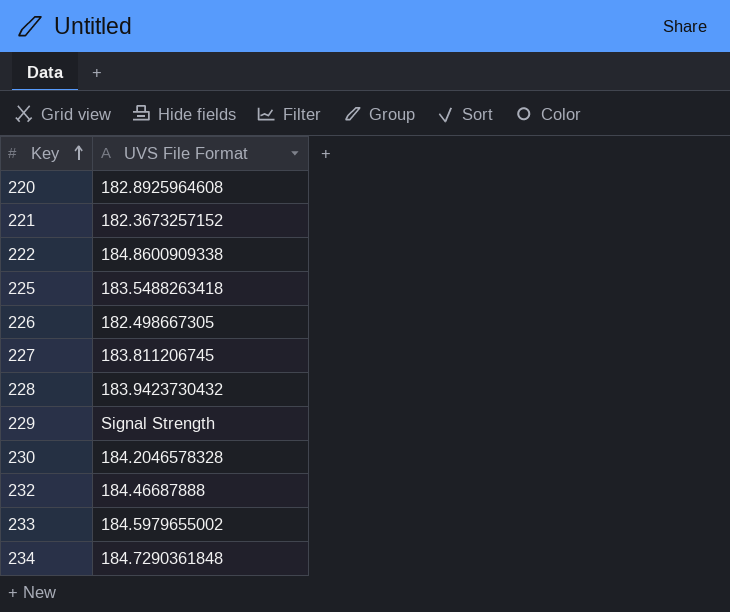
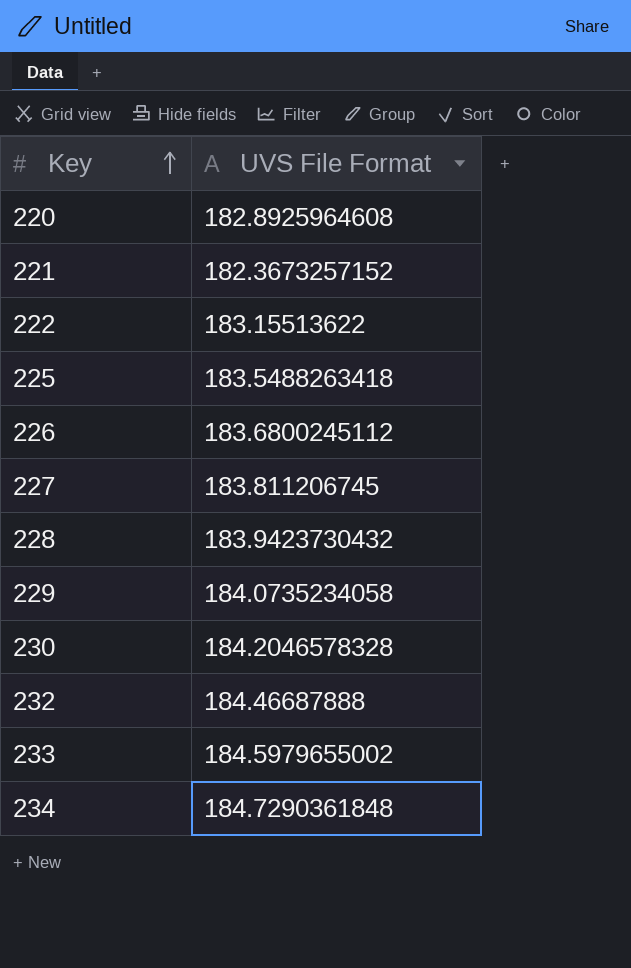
222 | UVS File Format: 184.8600909338 -> 183.15513622
226 | UVS File Format: 182.498667305 -> 183.6800245112
229 | UVS File Format: Signal Strength -> 184.0735234058

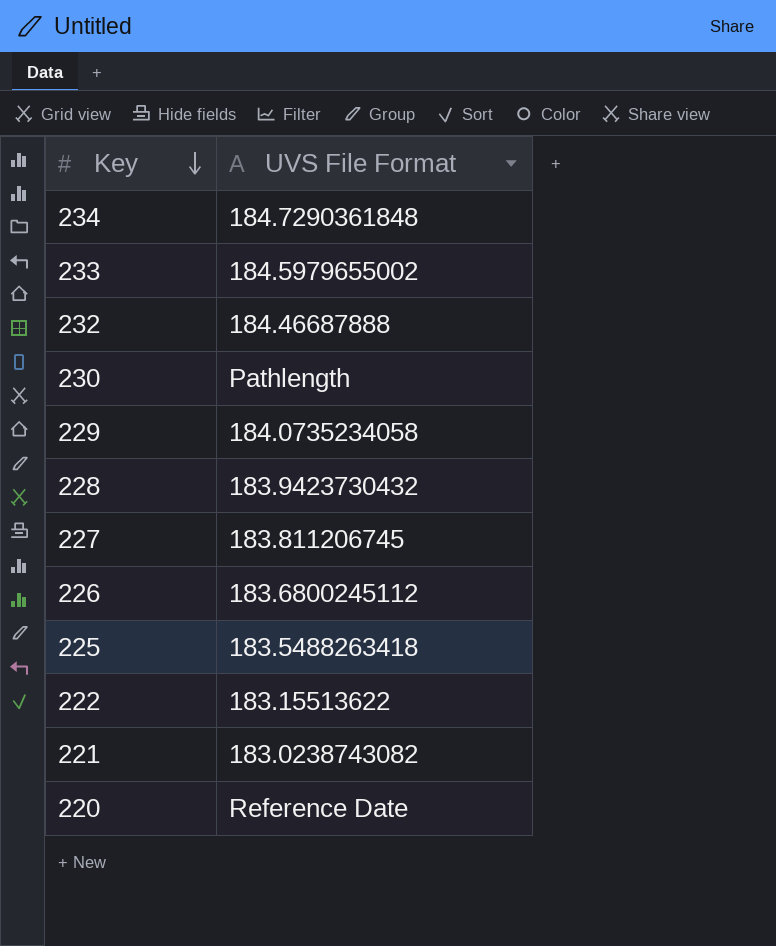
row order: Key ascending -> Key descending
230 | UVS File Format: 184.2046578328 -> Pathlength
221 | UVS File Format: 182.3673257152 -> 183.0238743082
220 | UVS File Format: 182.8925964608 -> Reference Date

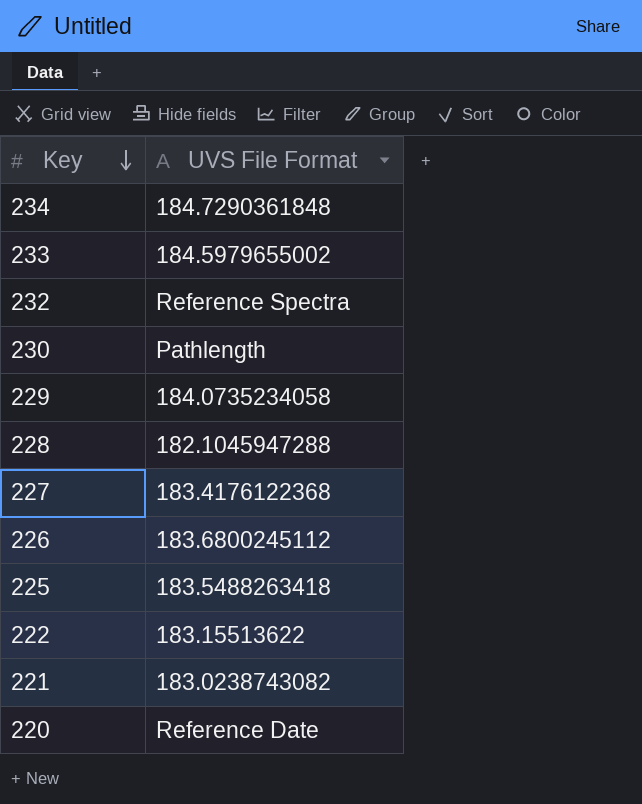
232 | UVS File Format: 184.46687888 -> Reference Spectra
228 | UVS File Format: 183.9423730432 -> 182.1045947288
227 | UVS File Format: 183.811206745 -> 183.4176122368

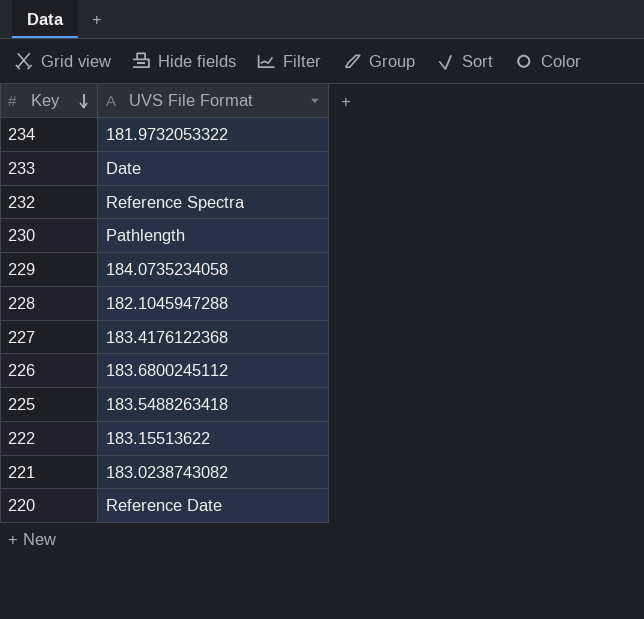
234 | UVS File Format: 184.7290361848 -> 181.9732053322
233 | UVS File Format: 184.5979655002 -> Date

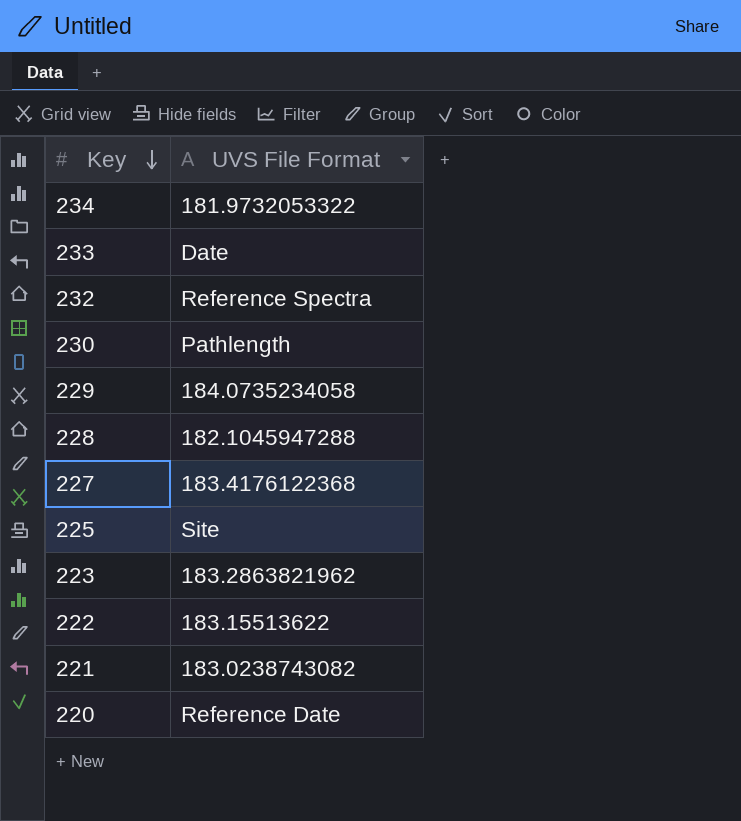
row 226: 183.6800245112 -> none
225 | UVS File Format: 183.5488263418 -> Site
row 223: none -> 183.2863821962

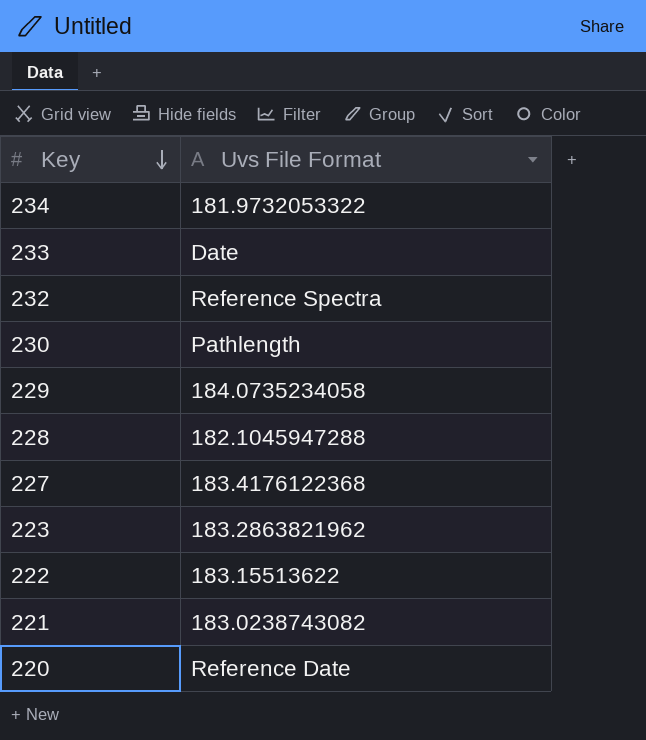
column name: UVS File Format -> Uvs File Format
row 225: Site -> none

